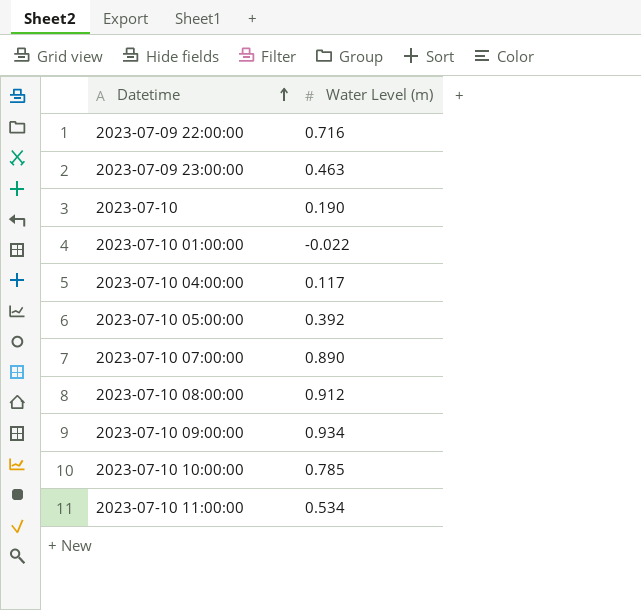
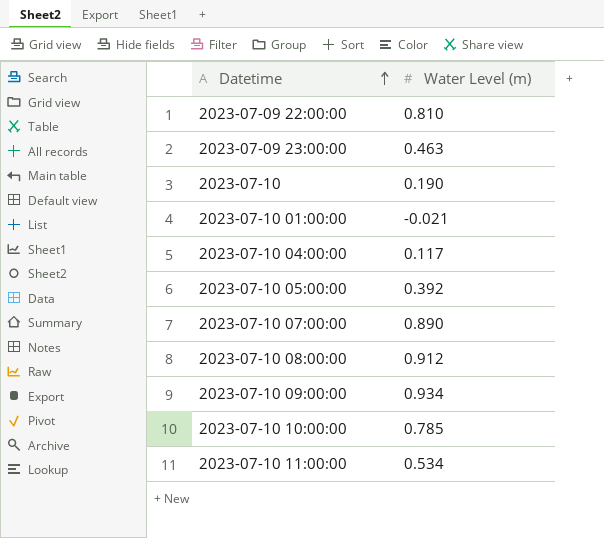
2023-07-09 22:00:00 | Water Level (m): 0.716 -> 0.810
2023-07-10 01:00:00 | Water Level (m): -0.022 -> -0.021

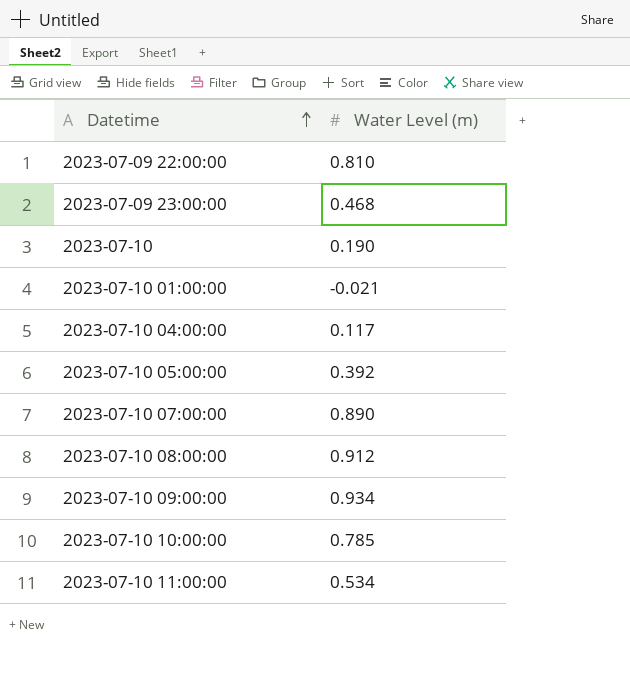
2023-07-09 23:00:00 | Water Level (m): 0.463 -> 0.468

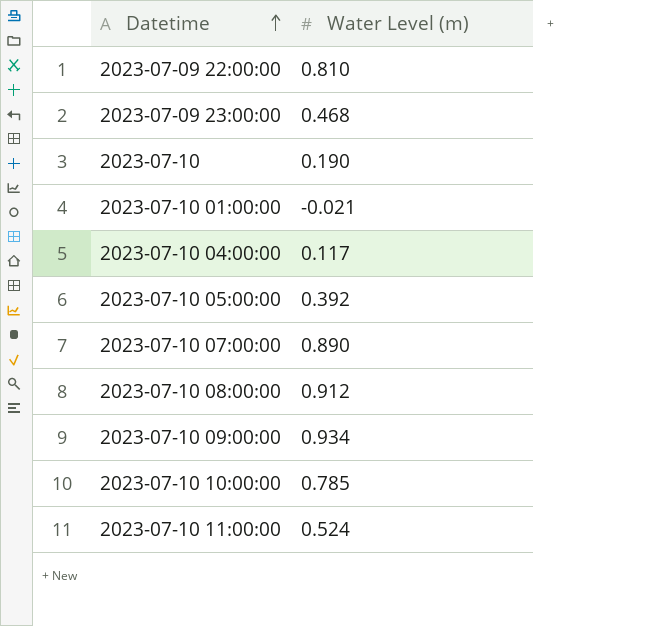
2023-07-10 11:00:00 | Water Level (m): 0.534 -> 0.524

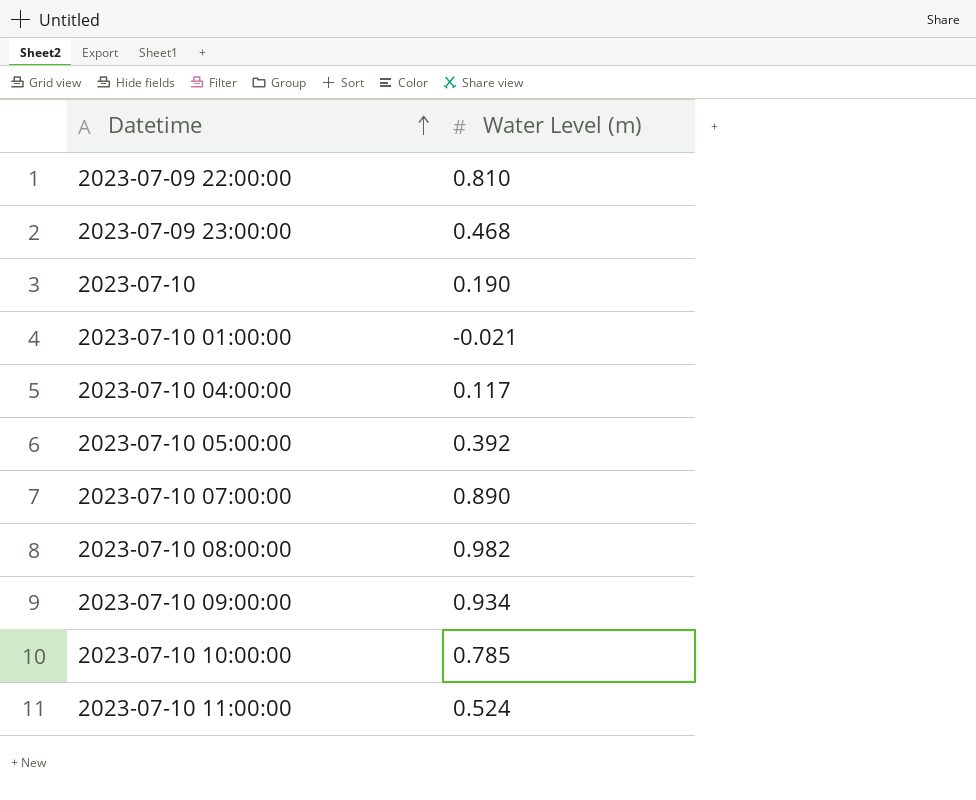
2023-07-10 08:00:00 | Water Level (m): 0.912 -> 0.982

